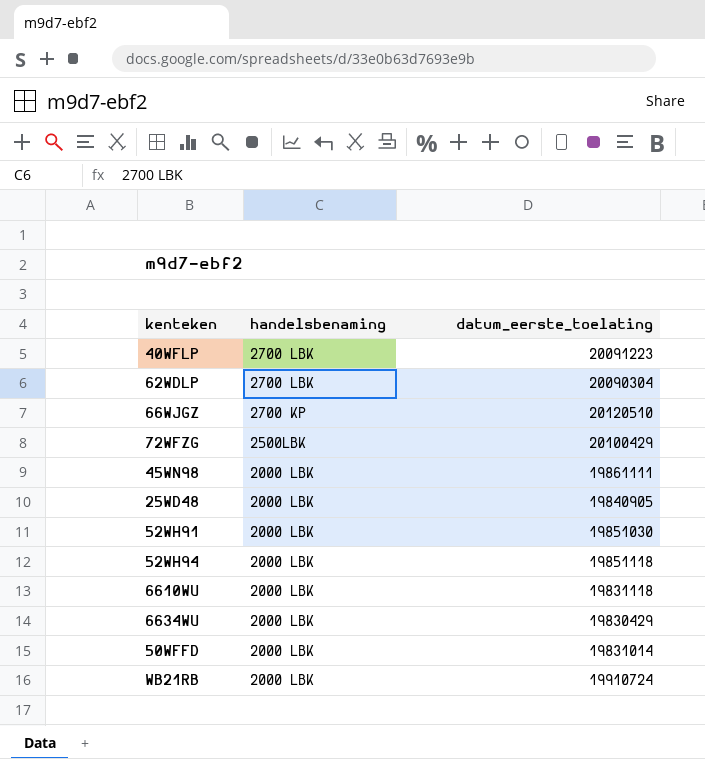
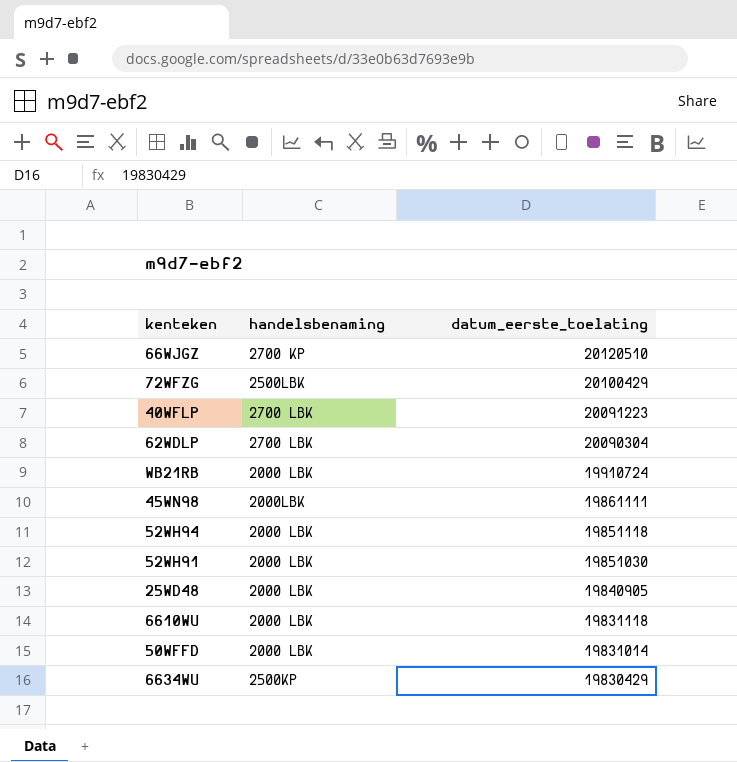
row order: handelsbenaming descending -> datum_eerste_toelating descending
45WN98 | handelsbenaming: 2000 LBK -> 2000LBK
6634WU | handelsbenaming: 2000 LBK -> 2500KP

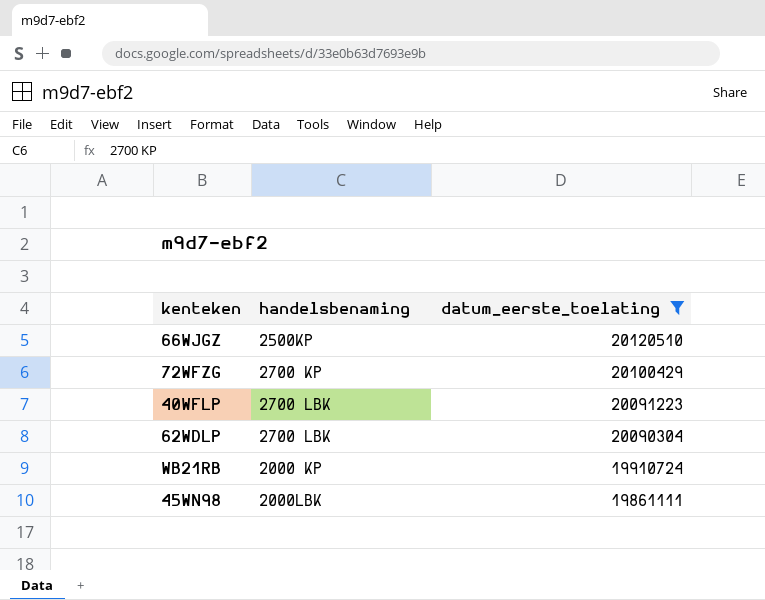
filter: none -> datum_eerste_toelating >= 19861111
66WJGZ | handelsbenaming: 2700 KP -> 2500KP
72WFZG | handelsbenaming: 2500LBK -> 2700 KP
WB21RB | handelsbenaming: 2000 LBK -> 2000 KP

